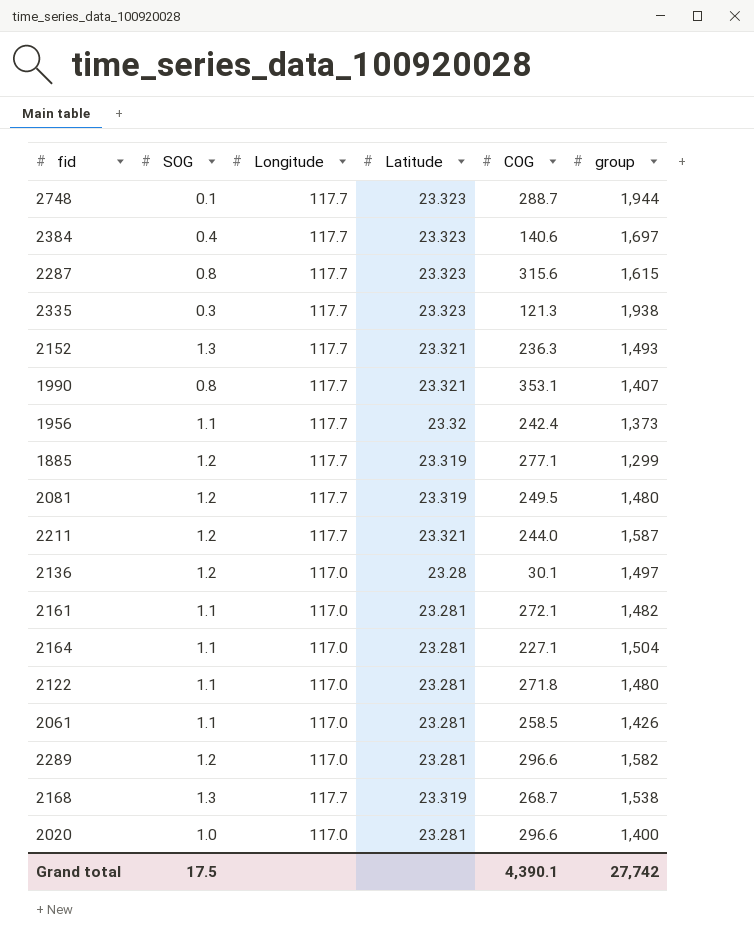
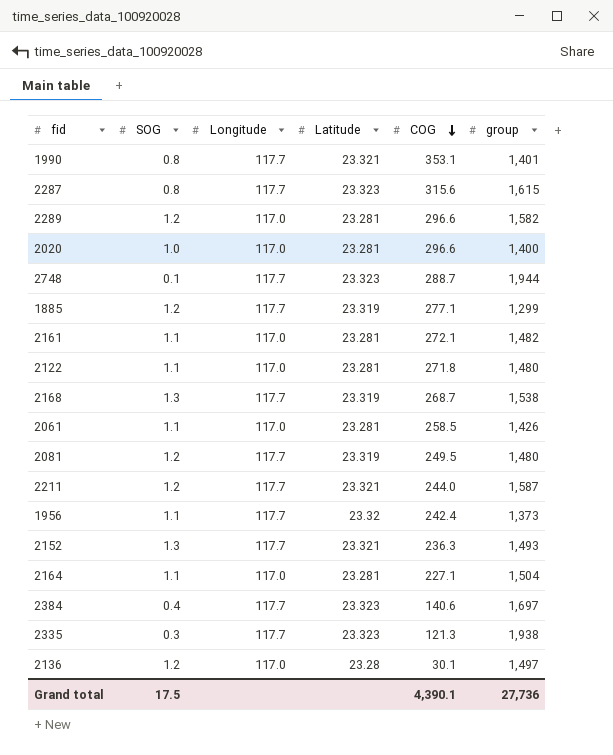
row order: none -> COG descending
1990 | group: 1,407 -> 1,401
Grand total | group: 27,742 -> 27,736

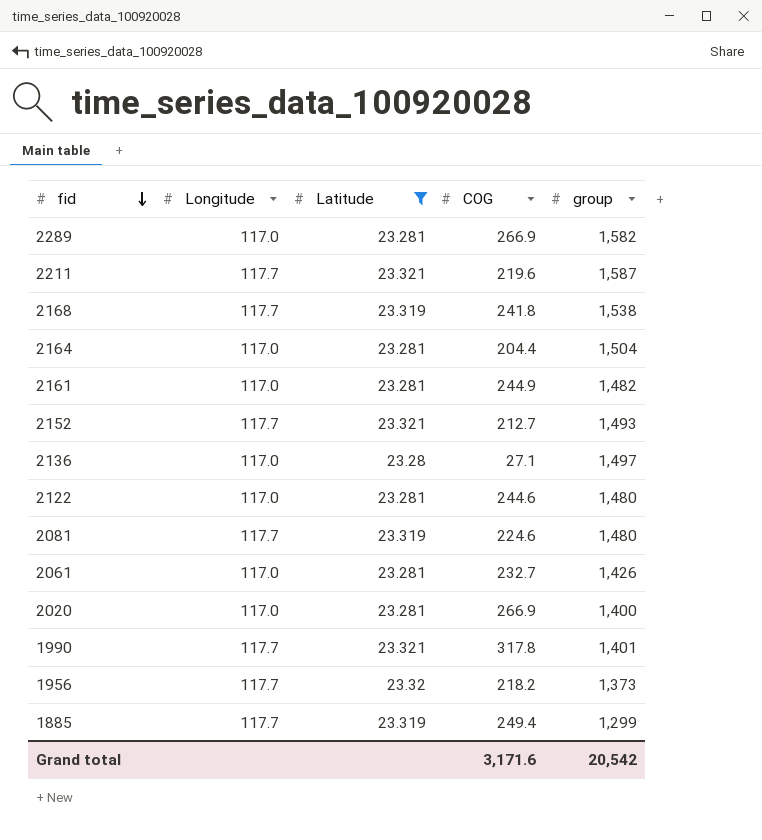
filter: none -> Latitude != 23.323
row order: COG descending -> fid descending
column SOG | position: 2 -> none
2289 | COG: 296.6 -> 266.9
2211 | COG: 244.0 -> 219.6
2168 | COG: 268.7 -> 241.8
2164 | COG: 227.1 -> 204.4
2161 | COG: 272.1 -> 244.9
2152 | COG: 236.3 -> 212.7
2136 | COG: 30.1 -> 27.1
2122 | COG: 271.8 -> 244.6
2081 | COG: 249.5 -> 224.6
2061 | COG: 258.5 -> 232.7
2020 | COG: 296.6 -> 266.9
1990 | COG: 353.1 -> 317.8
1956 | COG: 242.4 -> 218.2
1885 | COG: 277.1 -> 249.4
Grand total | COG: 4,390.1 -> 3,171.6
Grand total | group: 27,736 -> 20,542

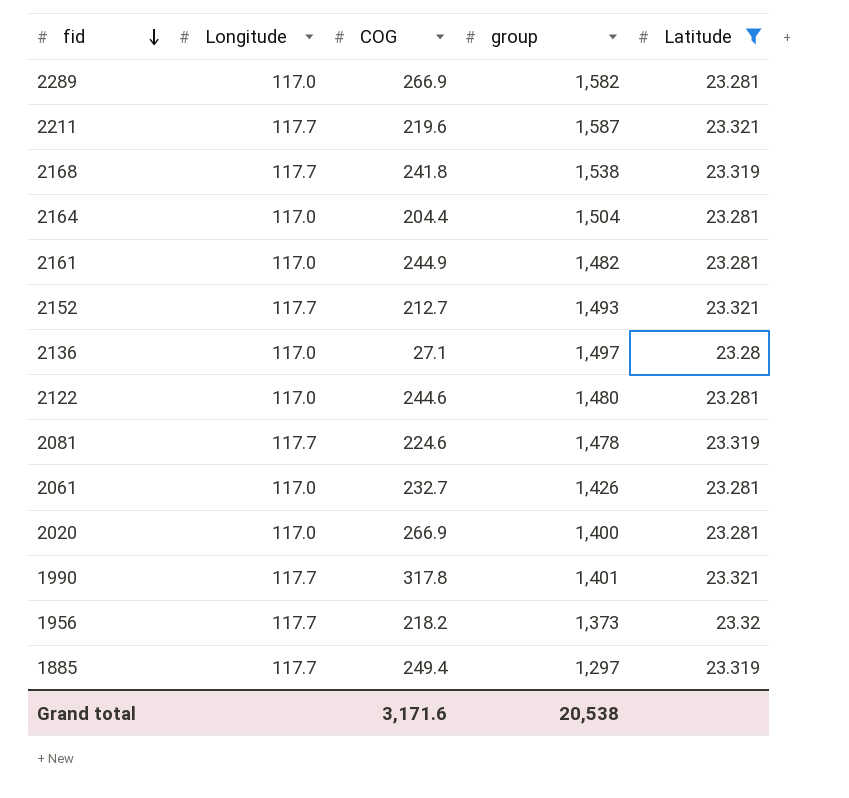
column Latitude | position: 3 -> 5
2081 | group: 1,480 -> 1,478
1885 | group: 1,299 -> 1,297
Grand total | group: 20,542 -> 20,538

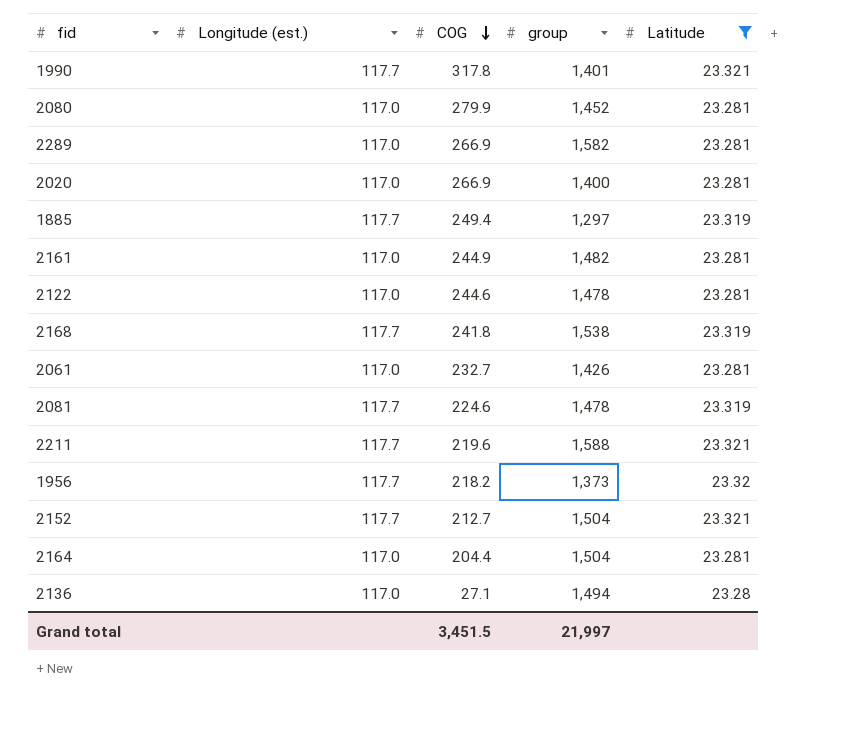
row order: fid descending -> COG descending
column name: Longitude -> Longitude (est.)
row 2080: none -> 117.0 | 279.9 | 1,452 | 23.281
2122 | group: 1,480 -> 1,478
2211 | group: 1,587 -> 1,588
2152 | group: 1,493 -> 1,504
2136 | group: 1,497 -> 1,494
Grand total | COG: 3,171.6 -> 3,451.5
Grand total | group: 20,538 -> 21,997

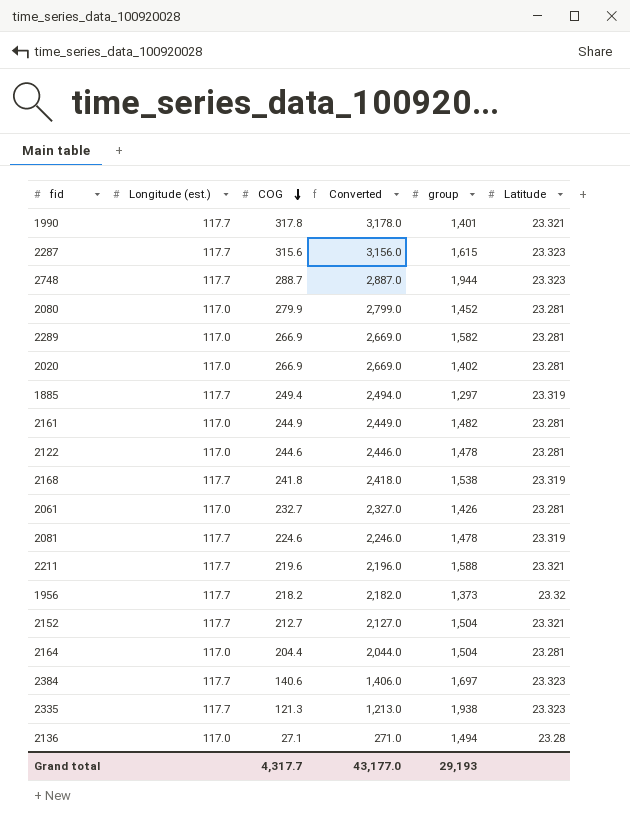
filter: Latitude != 23.323 -> none
column Converted | formula: none -> [COG] * 10
2020 | group: 1,400 -> 1,402
Grand total | COG: 3,451.5 -> 4,317.7
Grand total | group: 21,997 -> 29,193

